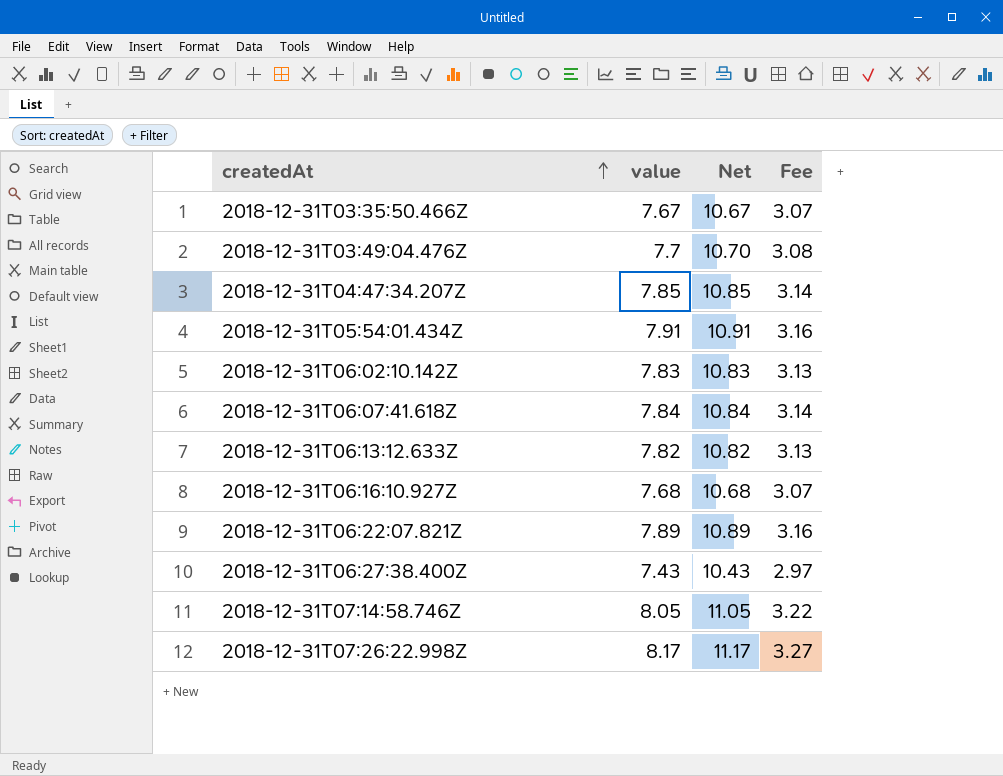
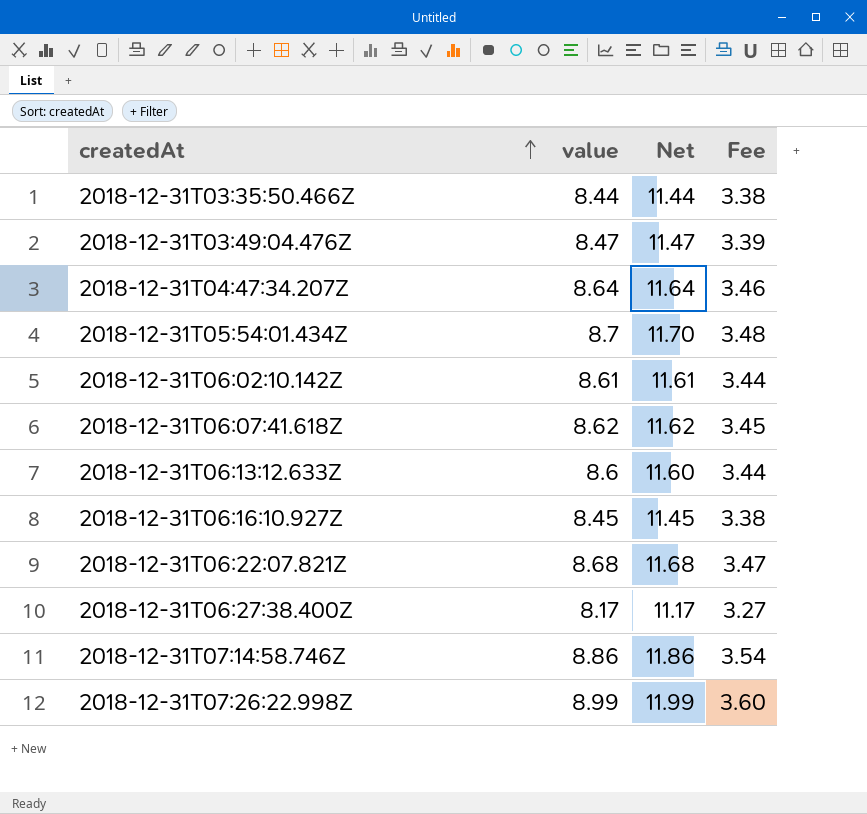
2018-12-31T03:35:50.466Z | value: 7.67 -> 8.44
2018-12-31T03:35:50.466Z | Net: 10.67 -> 11.44
2018-12-31T03:35:50.466Z | Fee: 3.07 -> 3.38
2018-12-31T03:49:04.476Z | value: 7.7 -> 8.47
2018-12-31T03:49:04.476Z | Net: 10.70 -> 11.47
2018-12-31T03:49:04.476Z | Fee: 3.08 -> 3.39
2018-12-31T04:47:34.207Z | value: 7.85 -> 8.64
2018-12-31T04:47:34.207Z | Net: 10.85 -> 11.64
2018-12-31T04:47:34.207Z | Fee: 3.14 -> 3.46
2018-12-31T05:54:01.434Z | value: 7.91 -> 8.7
2018-12-31T05:54:01.434Z | Net: 10.91 -> 11.70
2018-12-31T05:54:01.434Z | Fee: 3.16 -> 3.48
2018-12-31T06:02:10.142Z | value: 7.83 -> 8.61
2018-12-31T06:02:10.142Z | Net: 10.83 -> 11.61
2018-12-31T06:02:10.142Z | Fee: 3.13 -> 3.44
2018-12-31T06:07:41.618Z | value: 7.84 -> 8.62
2018-12-31T06:07:41.618Z | Net: 10.84 -> 11.62
2018-12-31T06:07:41.618Z | Fee: 3.14 -> 3.45
2018-12-31T06:13:12.633Z | value: 7.82 -> 8.6
2018-12-31T06:13:12.633Z | Net: 10.82 -> 11.60
2018-12-31T06:13:12.633Z | Fee: 3.13 -> 3.44
2018-12-31T06:16:10.927Z | value: 7.68 -> 8.45
2018-12-31T06:16:10.927Z | Net: 10.68 -> 11.45
2018-12-31T06:16:10.927Z | Fee: 3.07 -> 3.38
2018-12-31T06:22:07.821Z | value: 7.89 -> 8.68
2018-12-31T06:22:07.821Z | Net: 10.89 -> 11.68
2018-12-31T06:22:07.821Z | Fee: 3.16 -> 3.47
2018-12-31T06:27:38.400Z | value: 7.43 -> 8.17
2018-12-31T06:27:38.400Z | Net: 10.43 -> 11.17
2018-12-31T06:27:38.400Z | Fee: 2.97 -> 3.27
2018-12-31T07:14:58.746Z | value: 8.05 -> 8.86
2018-12-31T07:14:58.746Z | Net: 11.05 -> 11.86
2018-12-31T07:14:58.746Z | Fee: 3.22 -> 3.54
2018-12-31T07:26:22.998Z | value: 8.17 -> 8.99
2018-12-31T07:26:22.998Z | Net: 11.17 -> 11.99
2018-12-31T07:26:22.998Z | Fee: 3.27 -> 3.60

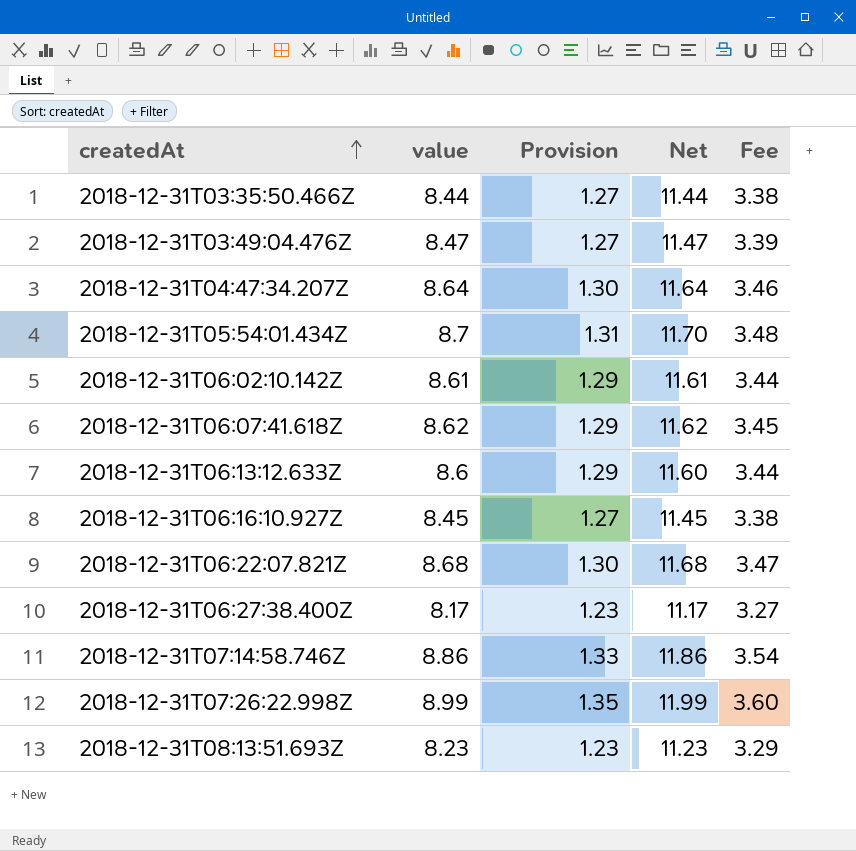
column Provision | formula: none -> [value] * 0.15
row 2018-12-31T08:13:51.693Z: none -> 8.23 | 1.23 | 11.23 | 3.29

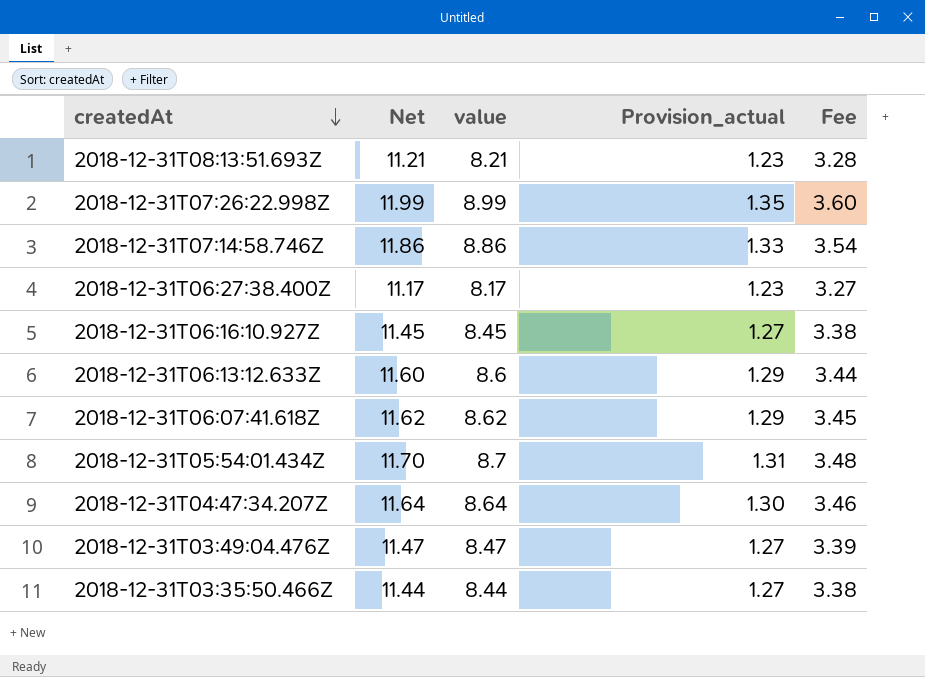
row order: createdAt ascending -> createdAt descending
column Net | position: 4 -> 2
column name: Provision -> Provision_actual
row 2018-12-31T06:02:10.142Z: 8.61 | 1.29 | 11.61 | 3.44 -> none
row 2018-12-31T06:22:07.821Z: 8.68 | 1.30 | 11.68 | 3.47 -> none
2018-12-31T08:13:51.693Z | Net: 11.23 -> 11.21
2018-12-31T08:13:51.693Z | value: 8.23 -> 8.21
2018-12-31T08:13:51.693Z | Fee: 3.29 -> 3.28

